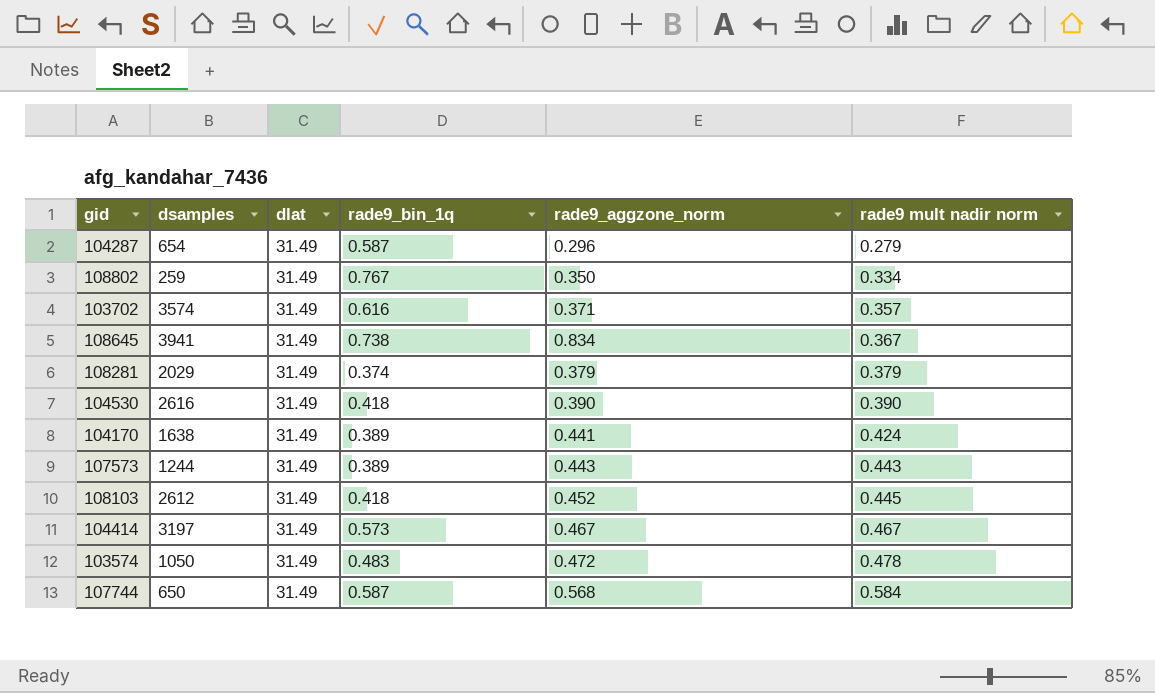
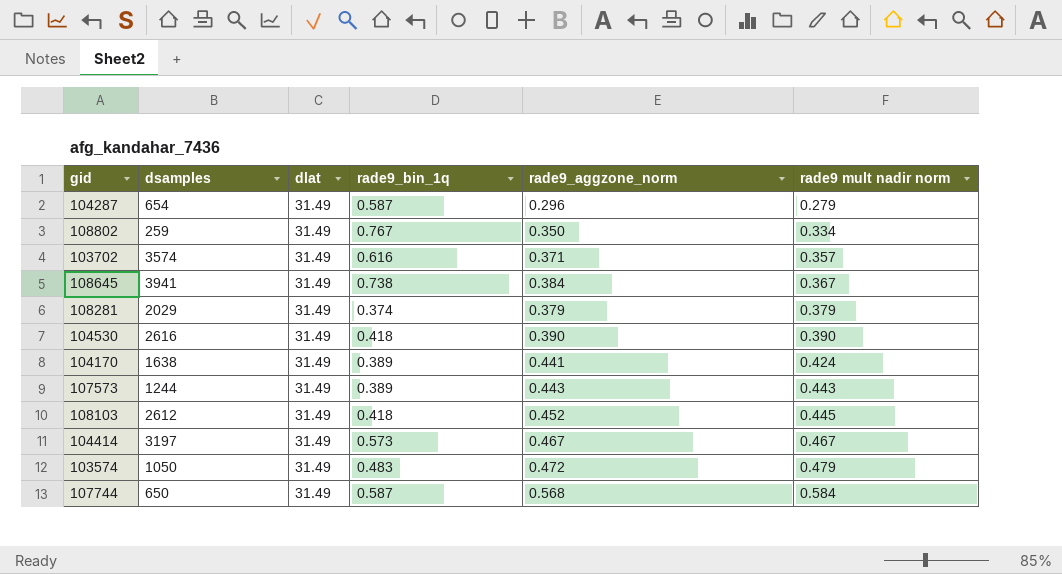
108645 | rade9_aggzone_norm: 0.834 -> 0.384
103574 | rade9 mult nadir norm: 0.478 -> 0.479

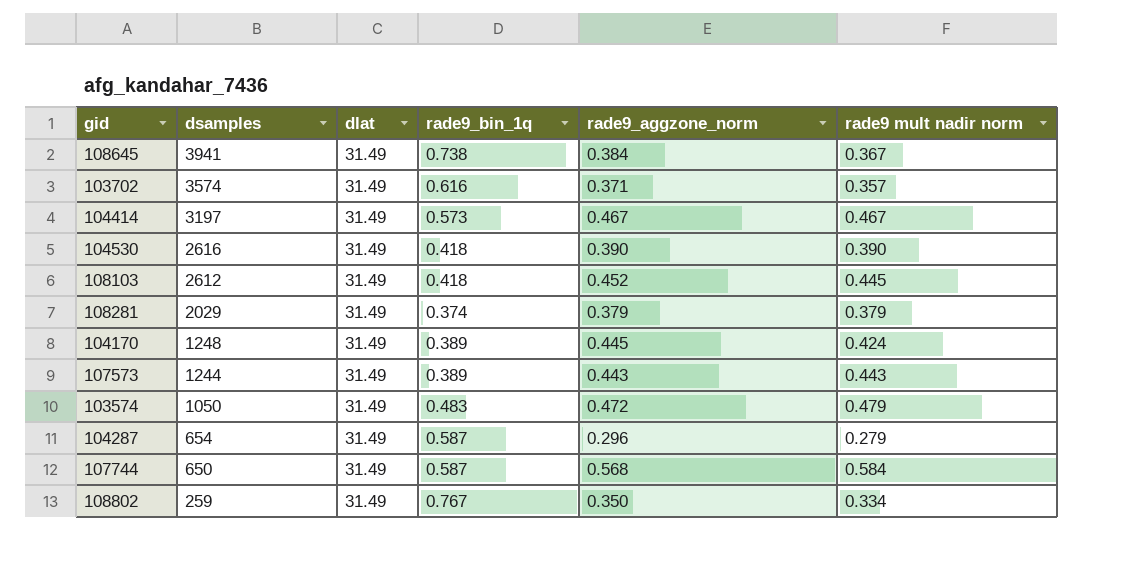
row order: rade9 mult nadir norm ascending -> dsamples descending
104170 | dsamples: 1638 -> 1248
104170 | rade9_aggzone_norm: 0.441 -> 0.445

